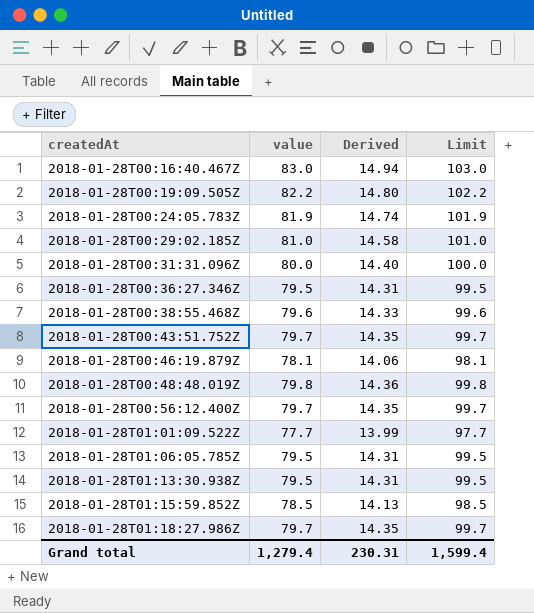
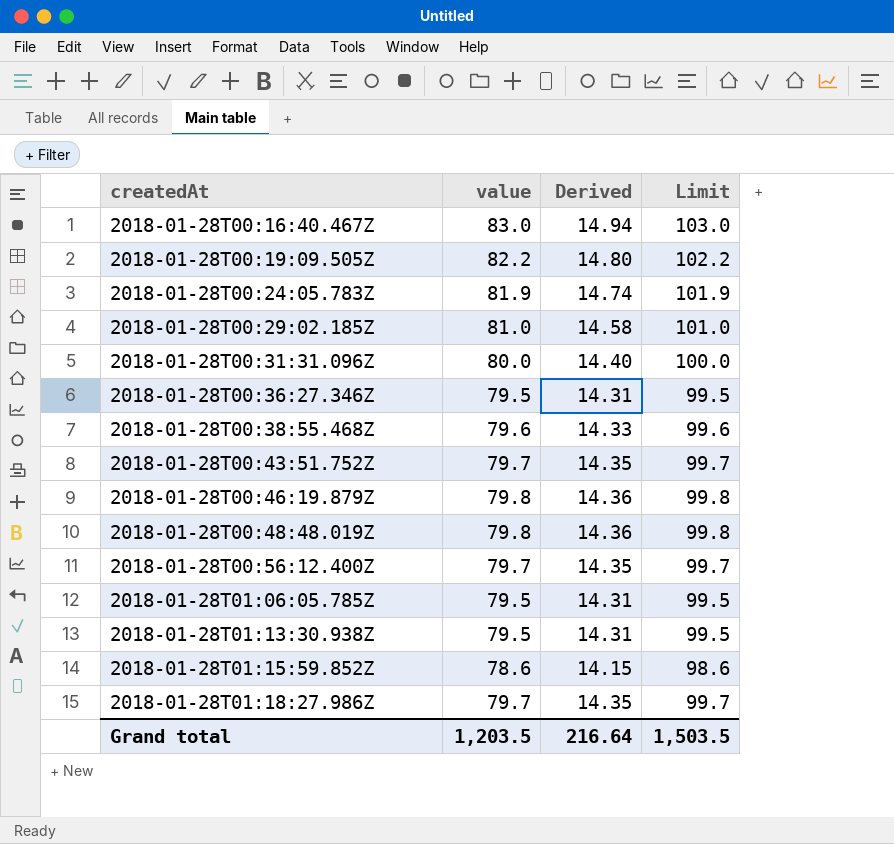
row 2018-01-28T01:01:09.522Z: 77.7 | 13.99 | 97.7 -> none
2018-01-28T00:46:19.879Z | value: 78.1 -> 79.8
2018-01-28T00:46:19.879Z | Derived: 14.06 -> 14.36
2018-01-28T00:46:19.879Z | Limit: 98.1 -> 99.8
2018-01-28T01:15:59.852Z | value: 78.5 -> 78.6
2018-01-28T01:15:59.852Z | Derived: 14.13 -> 14.15
2018-01-28T01:15:59.852Z | Limit: 98.5 -> 98.6
Grand total | value: 1,279.4 -> 1,203.5
Grand total | Derived: 230.31 -> 216.64
Grand total | Limit: 1,599.4 -> 1,503.5

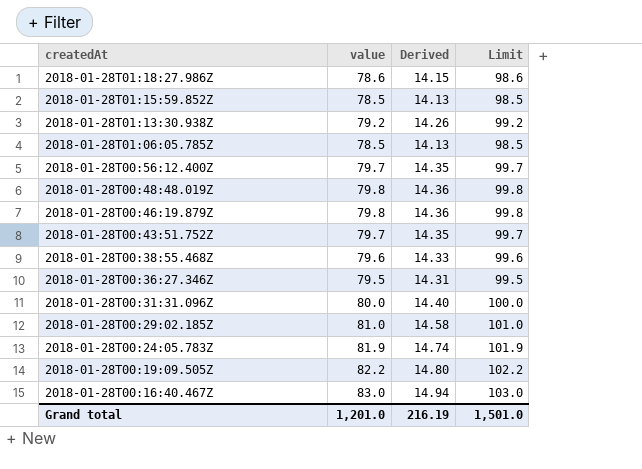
row order: createdAt ascending -> createdAt descending
2018-01-28T01:18:27.986Z | value: 79.7 -> 78.6
2018-01-28T01:18:27.986Z | Derived: 14.35 -> 14.15
2018-01-28T01:18:27.986Z | Limit: 99.7 -> 98.6
2018-01-28T01:15:59.852Z | value: 78.6 -> 78.5
2018-01-28T01:15:59.852Z | Derived: 14.15 -> 14.13
2018-01-28T01:15:59.852Z | Limit: 98.6 -> 98.5
2018-01-28T01:13:30.938Z | value: 79.5 -> 79.2
2018-01-28T01:13:30.938Z | Derived: 14.31 -> 14.26
2018-01-28T01:13:30.938Z | Limit: 99.5 -> 99.2
2018-01-28T01:06:05.785Z | value: 79.5 -> 78.5
2018-01-28T01:06:05.785Z | Derived: 14.31 -> 14.13
2018-01-28T01:06:05.785Z | Limit: 99.5 -> 98.5
Grand total | value: 1,203.5 -> 1,201.0
Grand total | Derived: 216.64 -> 216.19
Grand total | Limit: 1,503.5 -> 1,501.0

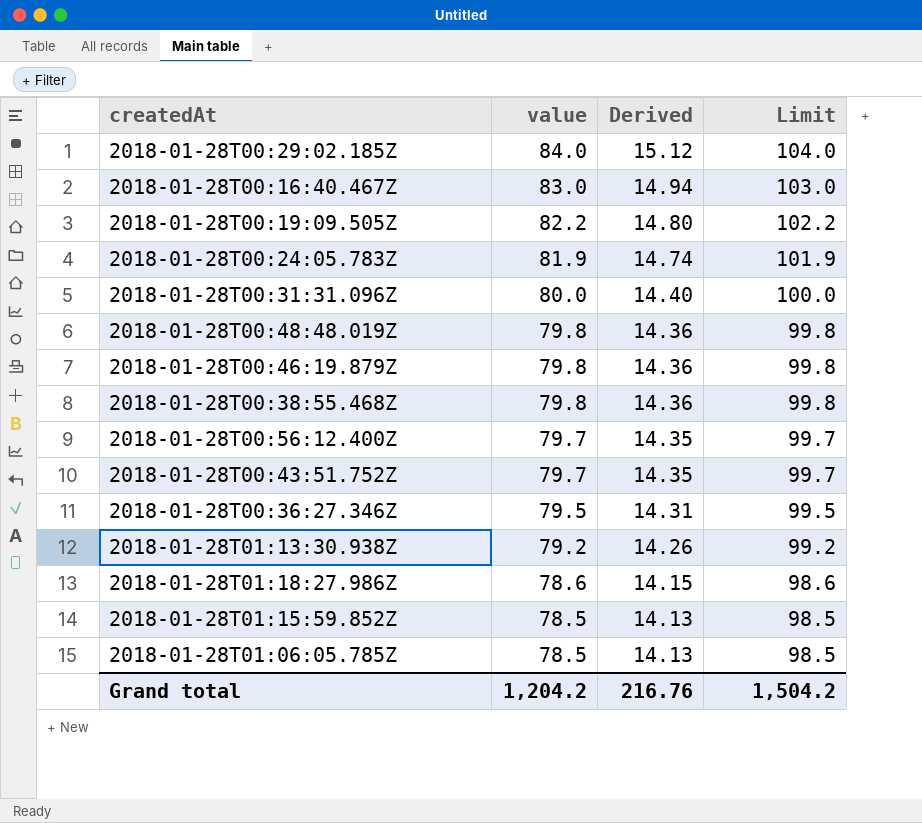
row order: createdAt descending -> value descending
2018-01-28T00:29:02.185Z | value: 81.0 -> 84.0
2018-01-28T00:29:02.185Z | Derived: 14.58 -> 15.12
2018-01-28T00:29:02.185Z | Limit: 101.0 -> 104.0
2018-01-28T00:38:55.468Z | value: 79.6 -> 79.8
2018-01-28T00:38:55.468Z | Derived: 14.33 -> 14.36
2018-01-28T00:38:55.468Z | Limit: 99.6 -> 99.8
Grand total | value: 1,201.0 -> 1,204.2
Grand total | Derived: 216.19 -> 216.76
Grand total | Limit: 1,501.0 -> 1,504.2

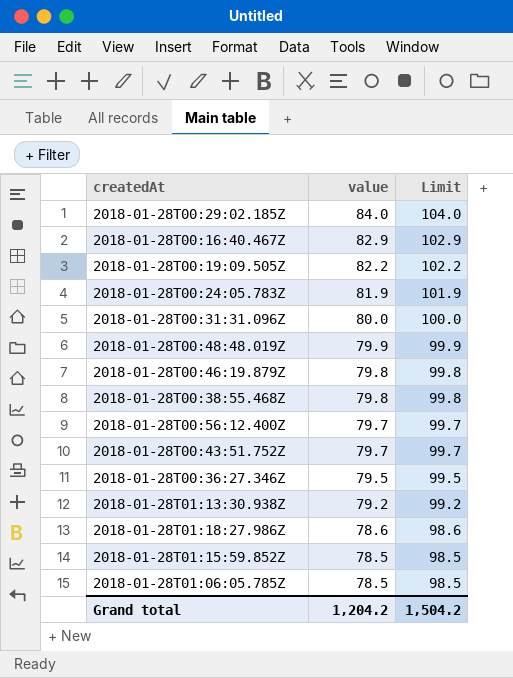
column Derived | formula: [value] * 0.18 -> none
2018-01-28T00:16:40.467Z | value: 83.0 -> 82.9
2018-01-28T00:16:40.467Z | Limit: 103.0 -> 102.9
2018-01-28T00:48:48.019Z | value: 79.8 -> 79.9
2018-01-28T00:48:48.019Z | Limit: 99.8 -> 99.9

